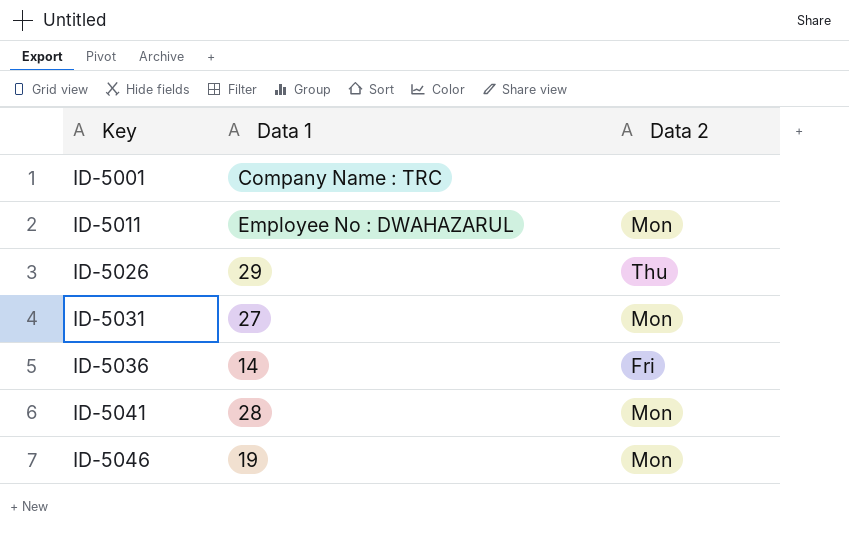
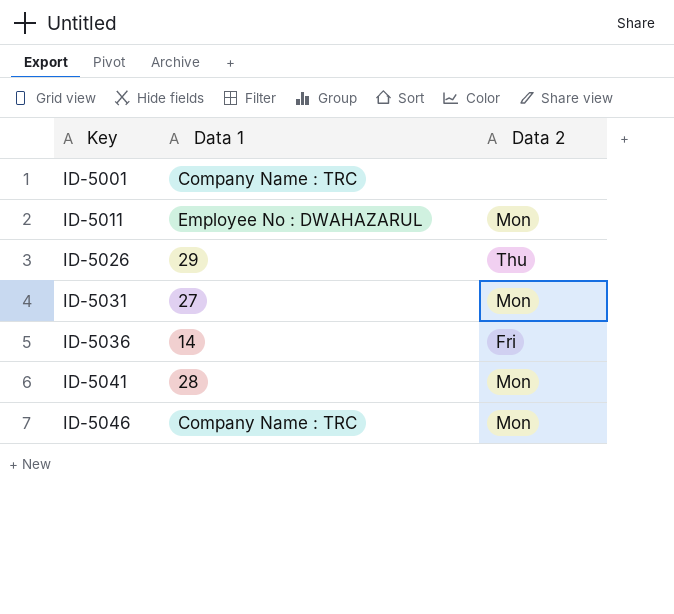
ID-5046 | Data 1: 19 -> Company Name : TRC

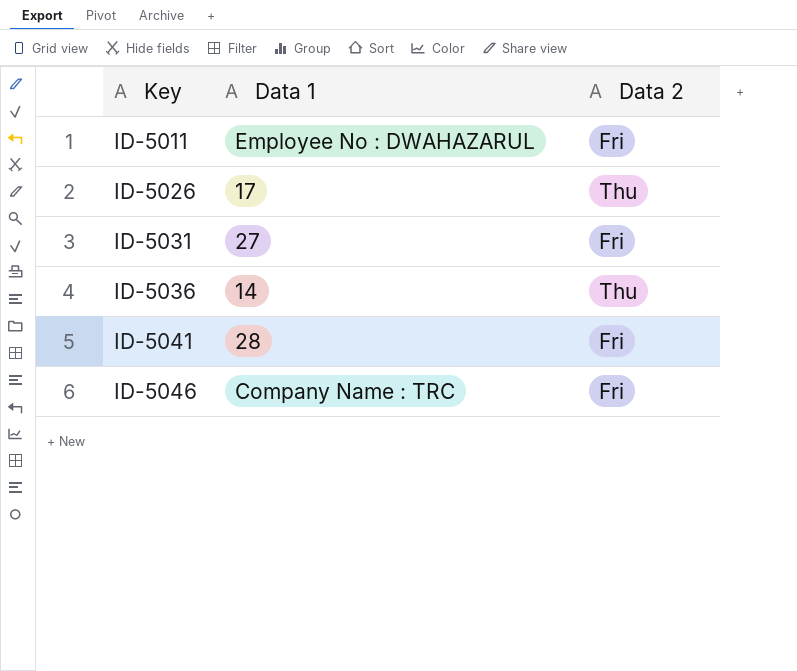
row ID-5001: Company Name : TRC | none -> none
ID-5011 | Data 2: Mon -> Fri
ID-5026 | Data 1: 29 -> 17
ID-5031 | Data 2: Mon -> Fri
ID-5036 | Data 2: Fri -> Thu
ID-5041 | Data 2: Mon -> Fri
ID-5046 | Data 2: Mon -> Fri

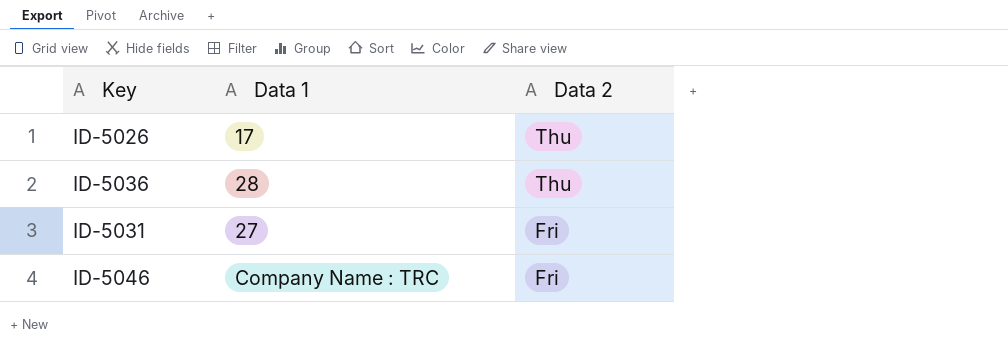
row order: Key ascending -> Data 2 descending
row ID-5011: Employee No : DWAHAZARUL | Fri -> none
row ID-5041: 28 | Fri -> none
ID-5036 | Data 1: 14 -> 28

